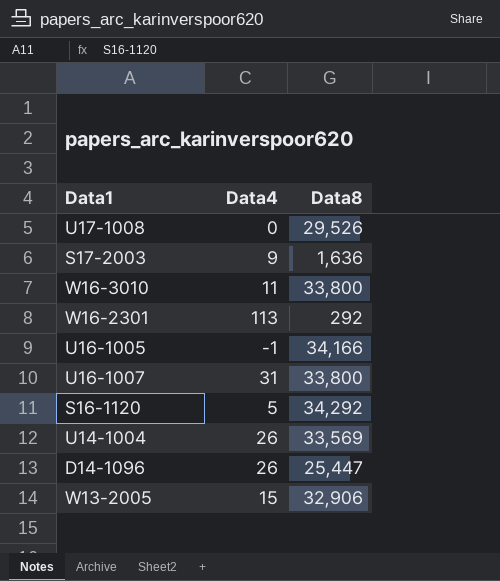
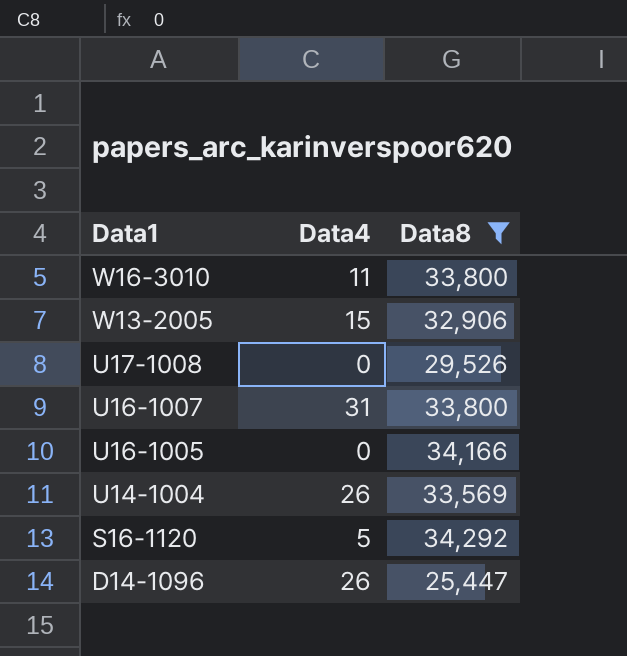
filter: none -> Data8 >= 25,447
row order: none -> Data1 descending
U16-1005 | Data4: -1 -> 0

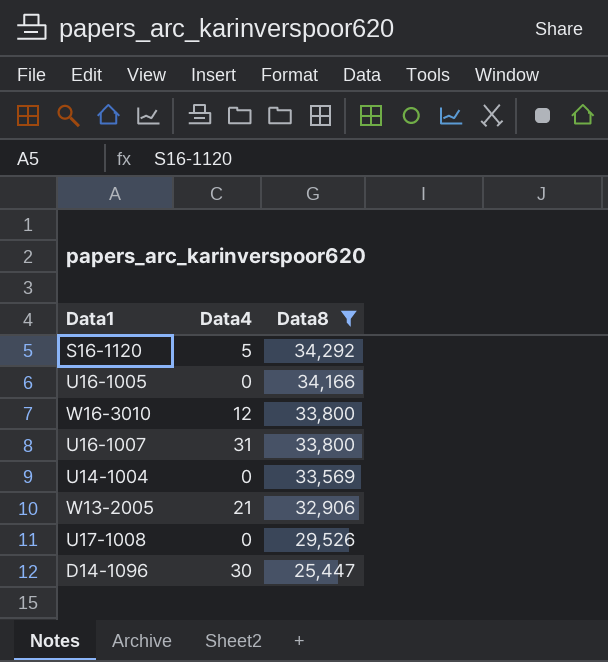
row order: Data1 descending -> Data8 descending
W16-3010 | Data4: 11 -> 12
U14-1004 | Data4: 26 -> 0
W13-2005 | Data4: 15 -> 21
D14-1096 | Data4: 26 -> 30

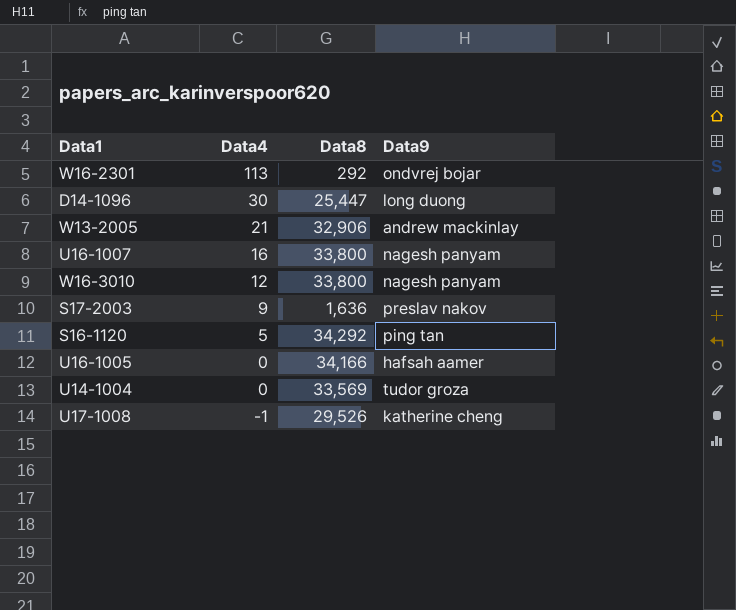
filter: Data8 >= 25,447 -> none
row order: Data8 descending -> Data4 descending
column Data9 | position: none -> 4
U16-1007 | Data4: 31 -> 16
U17-1008 | Data4: 0 -> -1

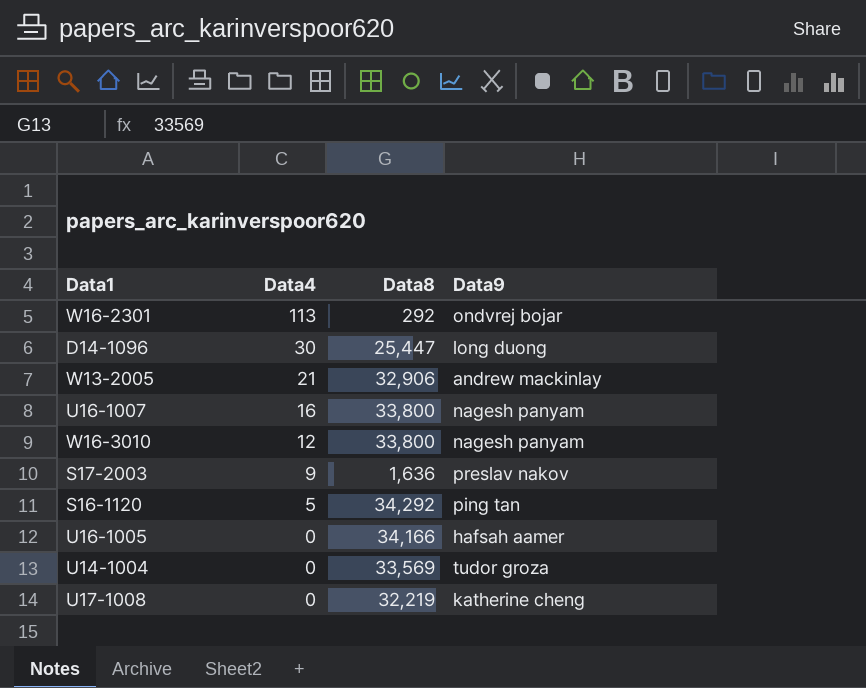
U17-1008 | Data4: -1 -> 0
U17-1008 | Data8: 29,526 -> 32,219

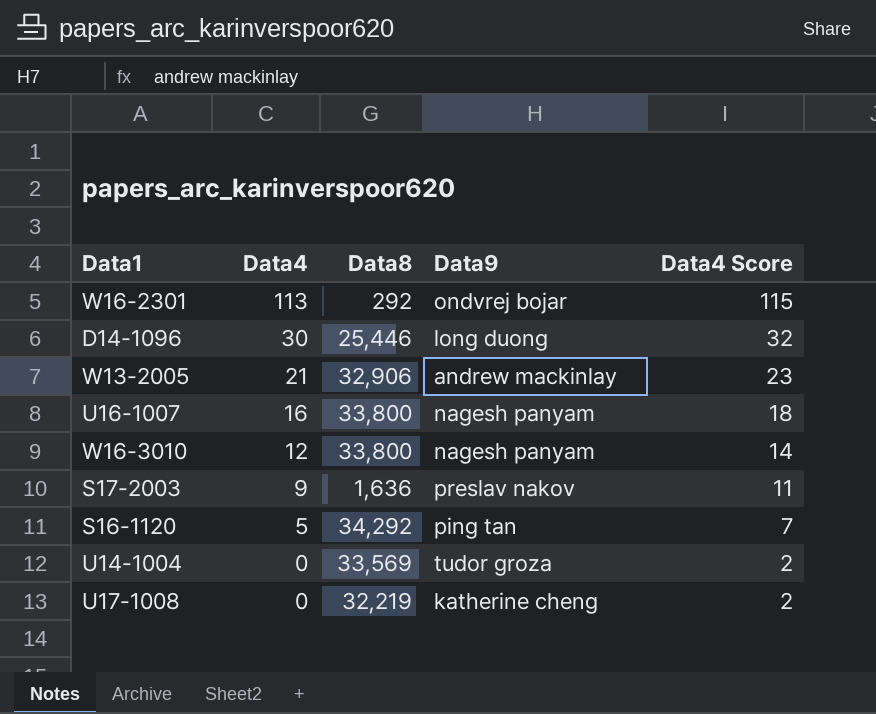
column Data4 Score | formula: none -> [Data4] + 2
row U16-1005: 0 | 34,166 | hafsah aamer -> none
D14-1096 | Data8: 25,447 -> 25,446

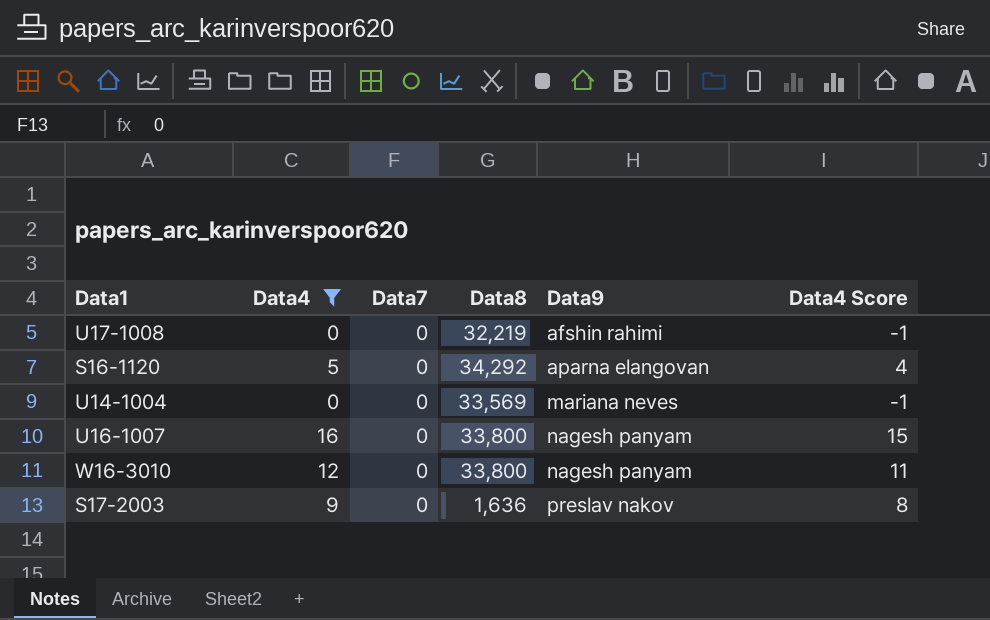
filter: none -> Data4 <= 16
row order: Data4 descending -> Data9 ascending
column Data7 | position: none -> 3
column Data4 Score | formula: [Data4] + 2 -> [Data4] - 1
U17-1008 | Data9: katherine cheng -> afshin rahimi
S16-1120 | Data9: ping tan -> aparna elangovan
U14-1004 | Data9: tudor groza -> mariana neves

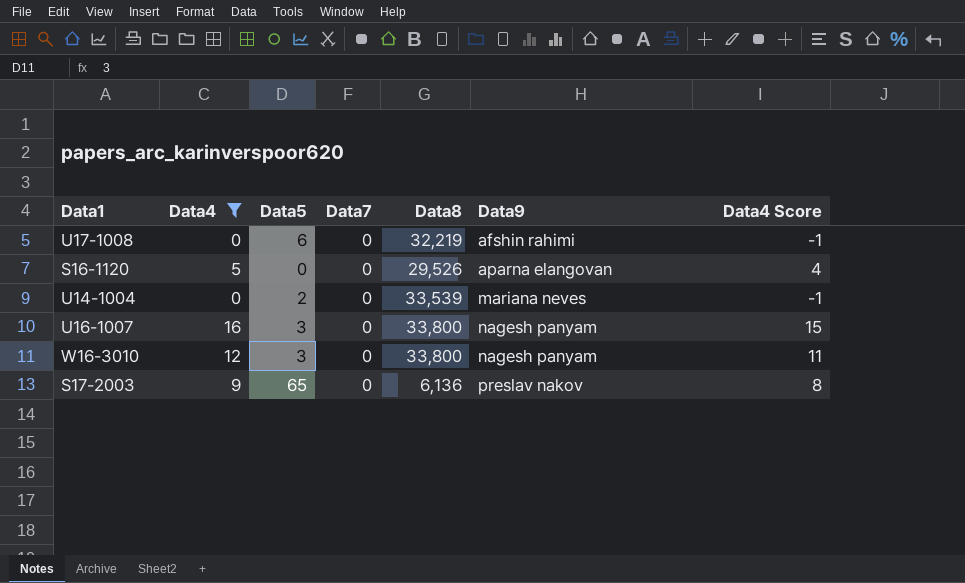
column Data5 | position: none -> 3
S16-1120 | Data8: 34,292 -> 29,526
U14-1004 | Data8: 33,569 -> 33,539
S17-2003 | Data8: 1,636 -> 6,136

